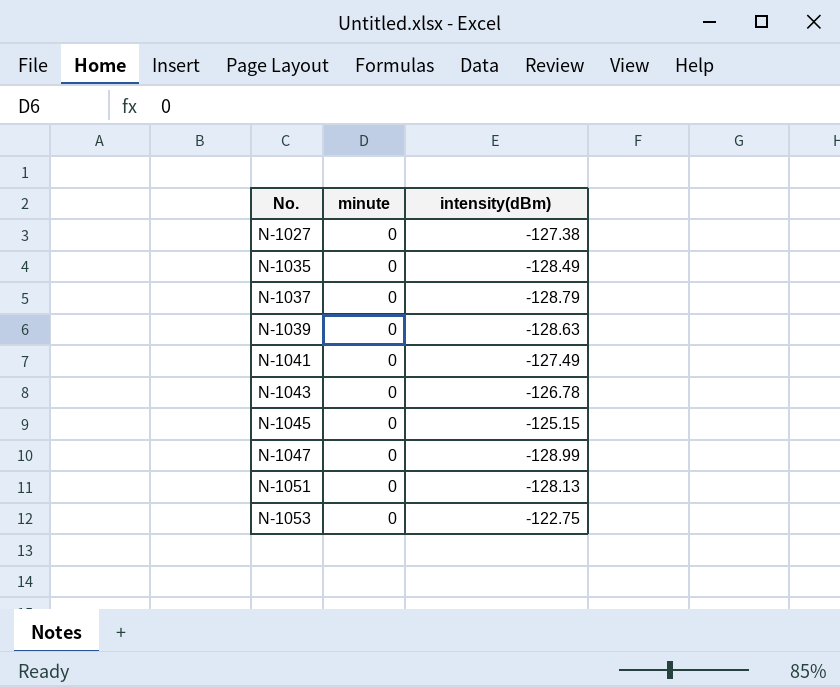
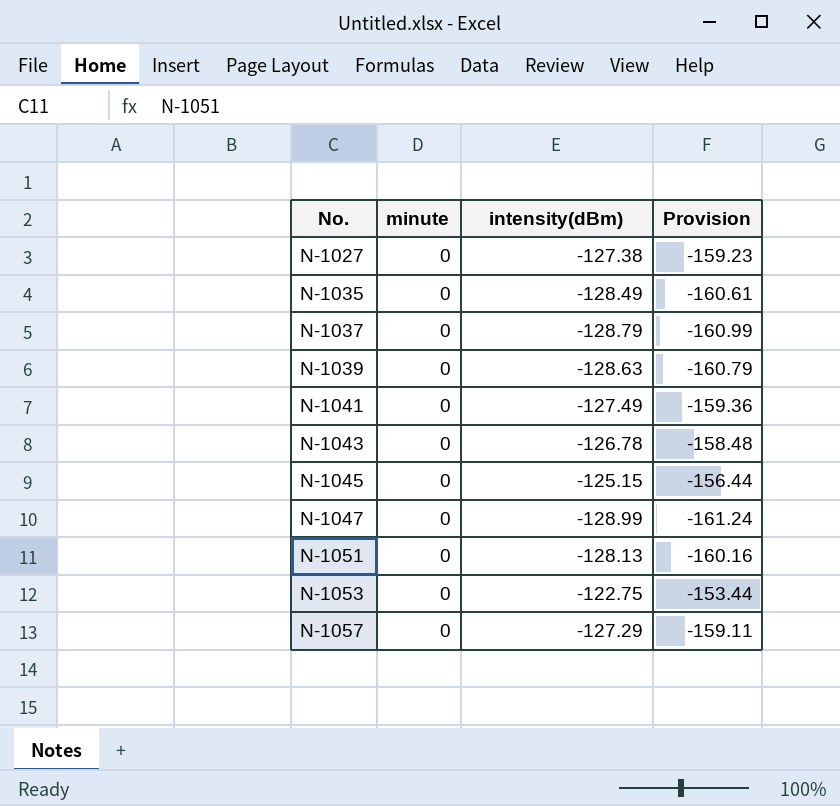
column Provision | formula: none -> [intensity(dBm)] * 1.25
row N-1057: none -> 0 | -127.29 | -159.11

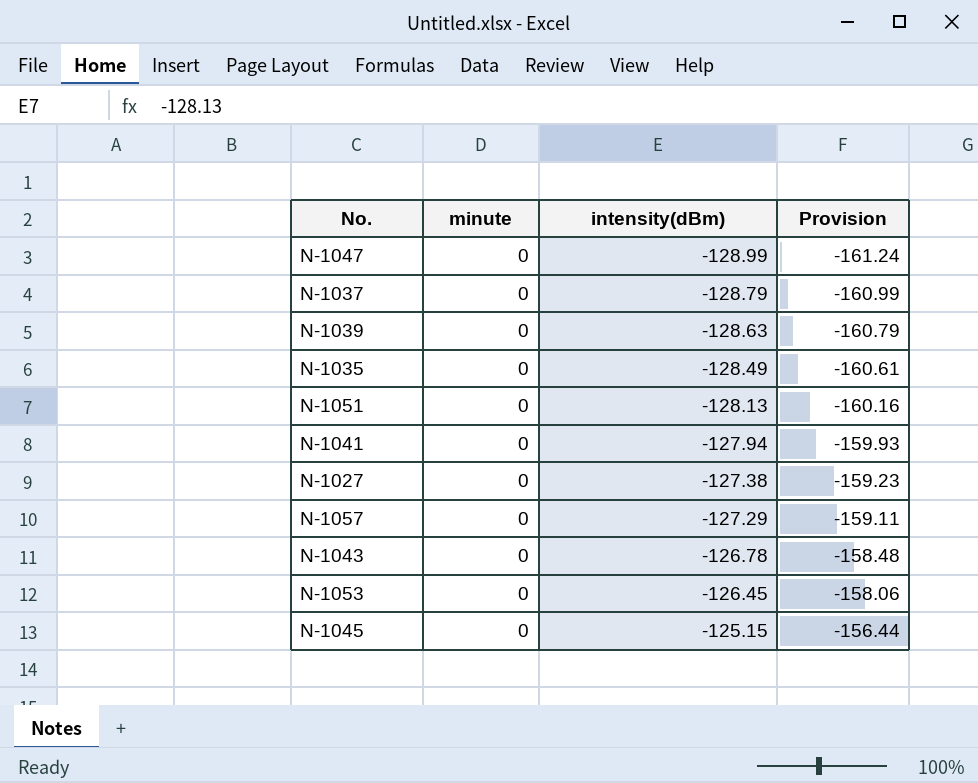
row order: No. ascending -> intensity(dBm) ascending
N-1041 | intensity(dBm): -127.49 -> -127.94
N-1041 | Provision: -159.36 -> -159.93
N-1053 | intensity(dBm): -122.75 -> -126.45
N-1053 | Provision: -153.44 -> -158.06

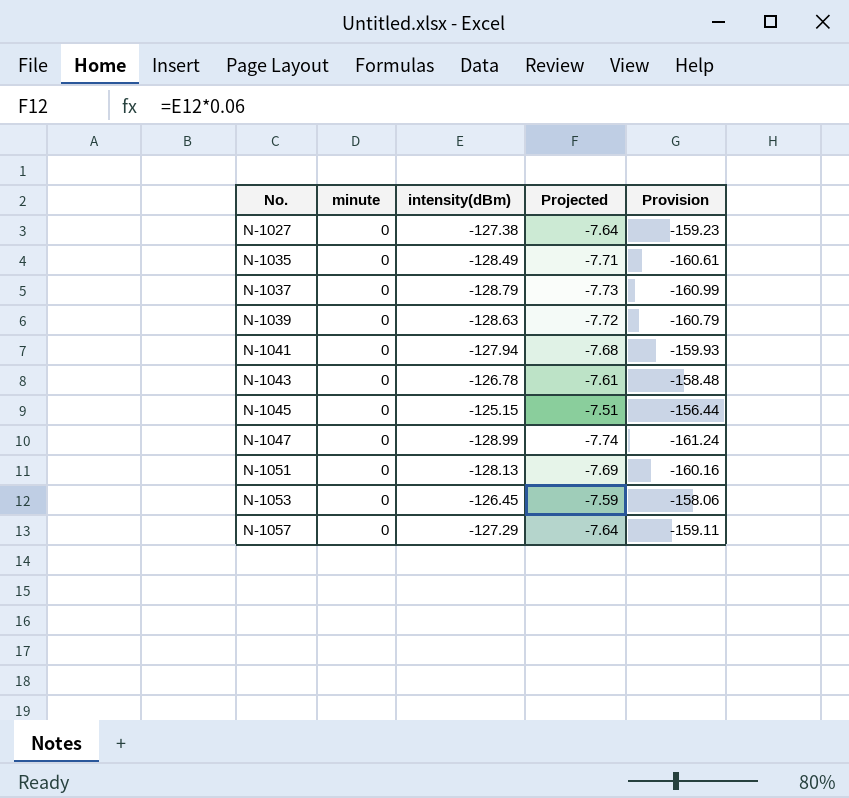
row order: intensity(dBm) ascending -> No. ascending
column Projected | formula: none -> [intensity(dBm)] * 0.06

